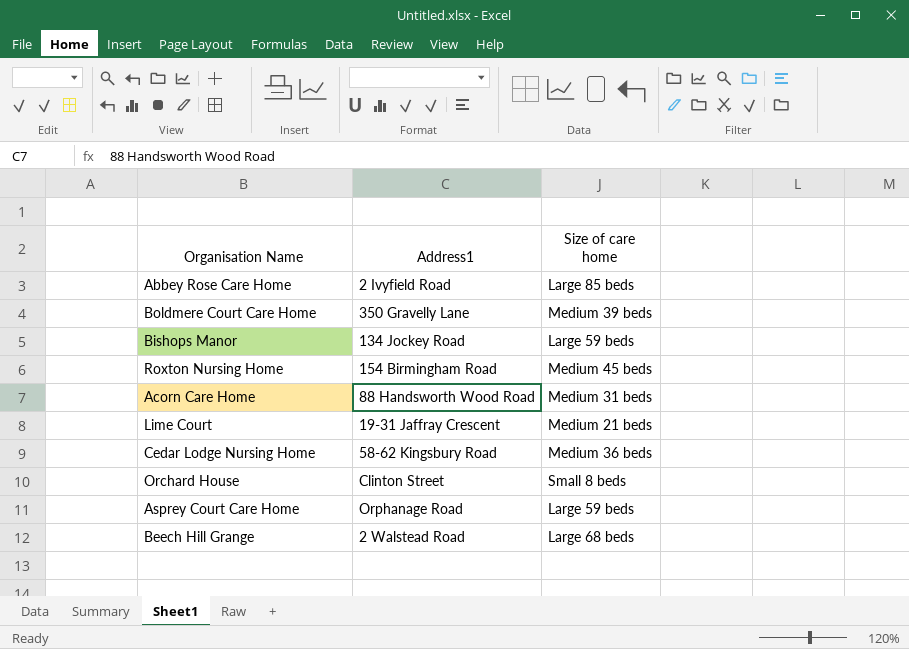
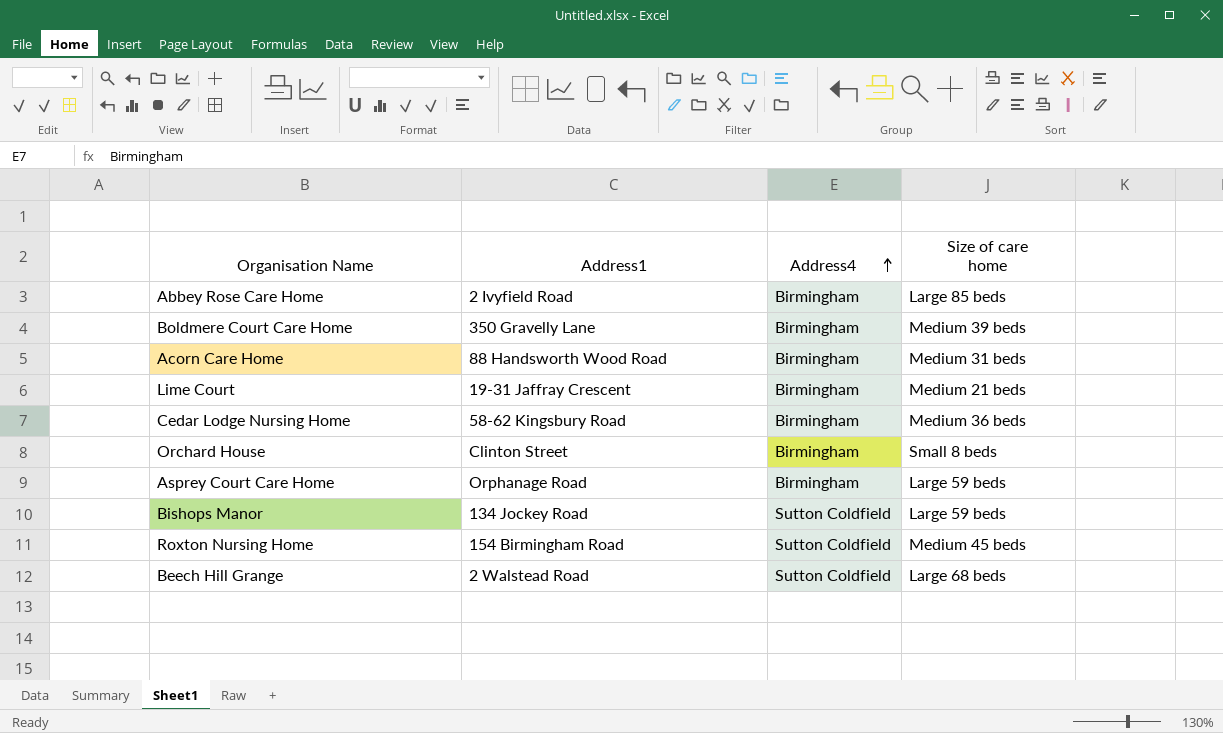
row order: none -> Address4 ascending
column Address4 | position: none -> 3

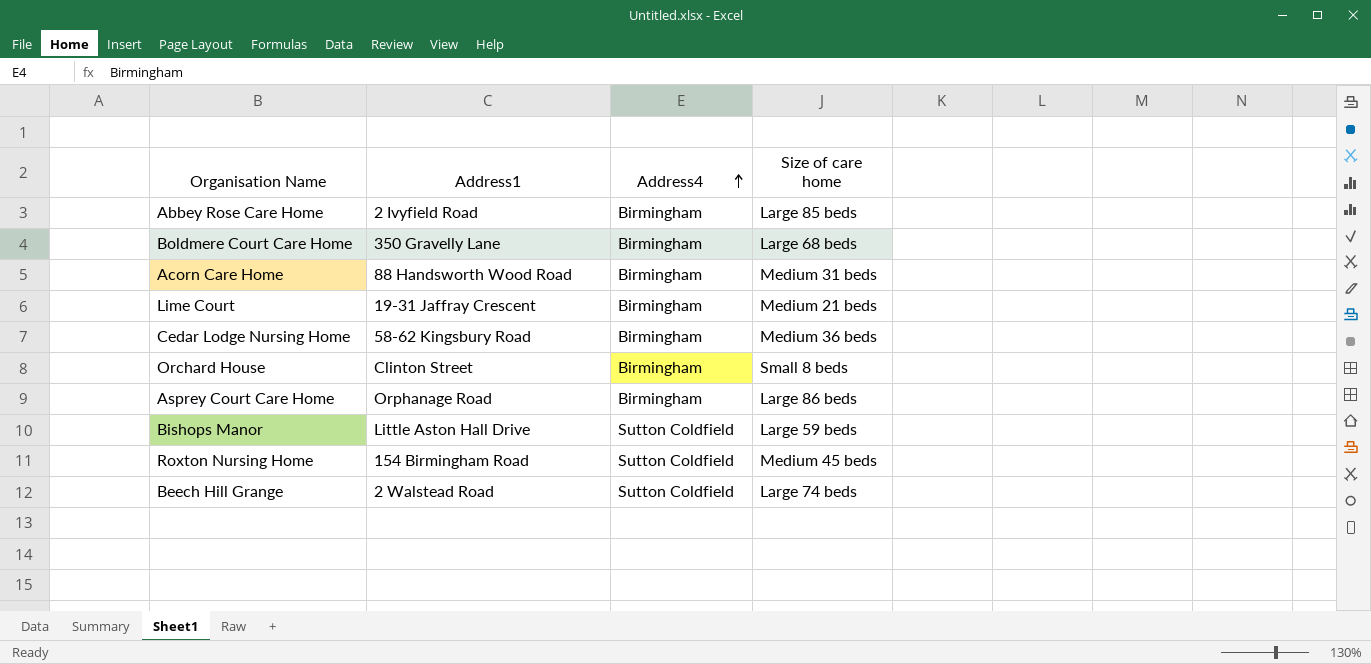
Boldmere Court Care Home | Size of care home: Medium 39 beds -> Large 68 beds
Asprey Court Care Home | Size of care home: Large 59 beds -> Large 86 beds
Bishops Manor | Address1: 134 Jockey Road -> Little Aston Hall Drive
Beech Hill Grange | Size of care home: Large 68 beds -> Large 74 beds

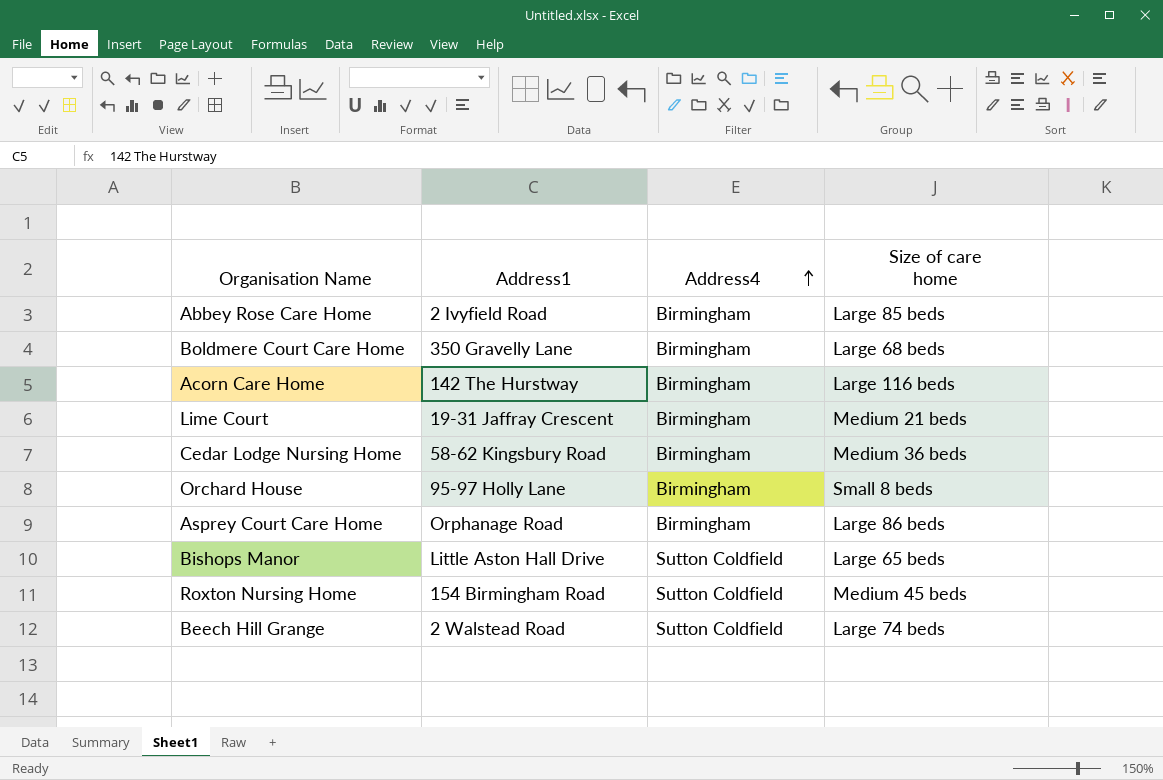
Acorn Care Home | Address1: 88 Handsworth Wood Road -> 142 The Hurstway
Acorn Care Home | Size of care home: Medium 31 beds -> Large 116 beds
Orchard House | Address1: Clinton Street -> 95-97 Holly Lane
Bishops Manor | Size of care home: Large 59 beds -> Large 65 beds

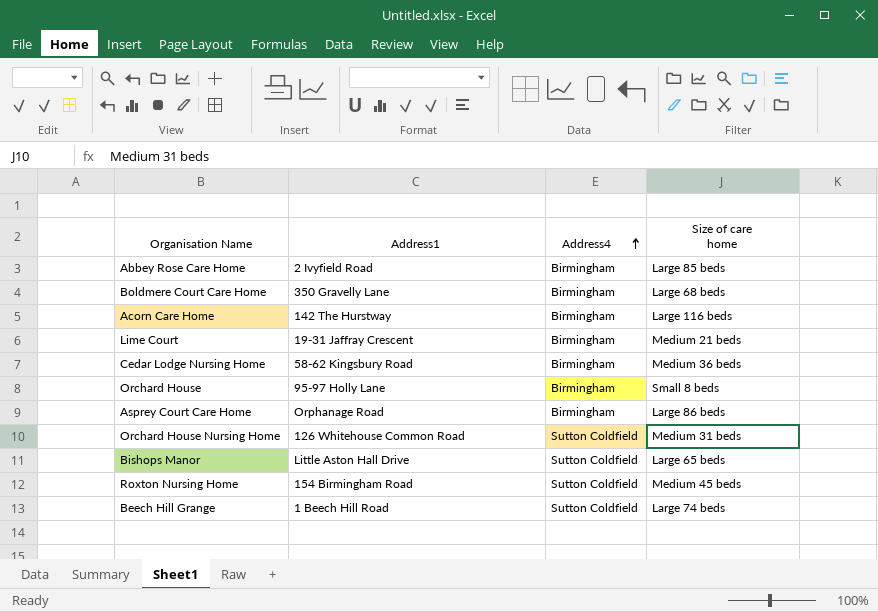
row Orchard House Nursing Home: none -> 126 Whitehouse Common Road | Sutton Coldfield | Medium 31 beds
Beech Hill Grange | Address1: 2 Walstead Road -> 1 Beech Hill Road

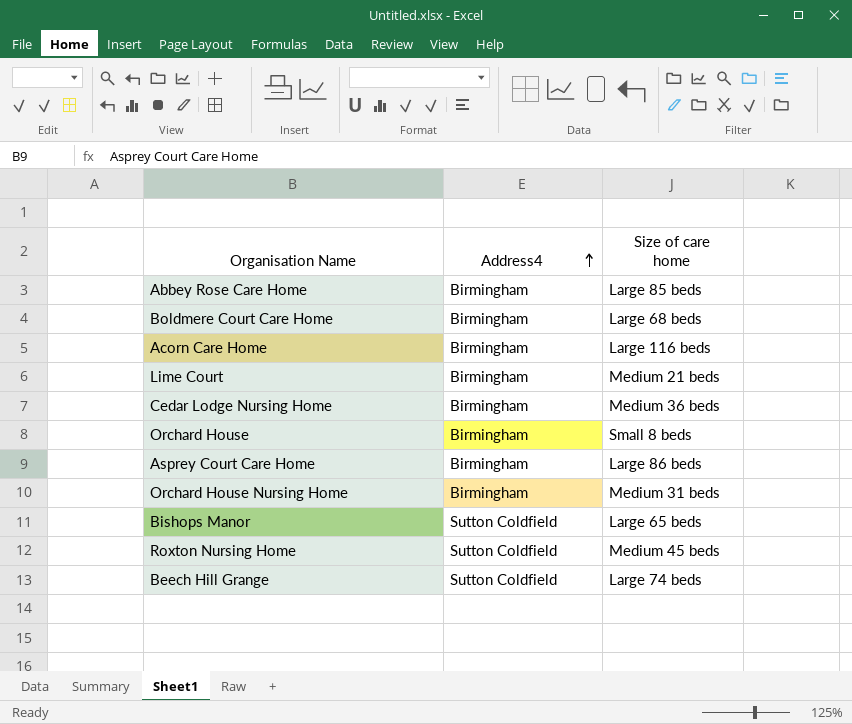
column Address1 | position: 2 -> none
Orchard House Nursing Home | Address4: Sutton Coldfield -> Birmingham

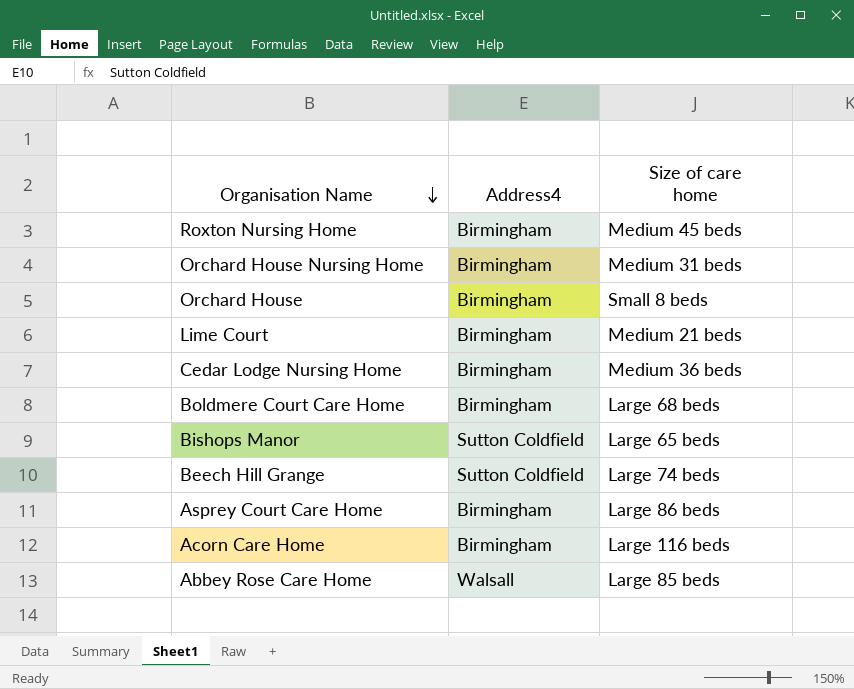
row order: Address4 ascending -> Organisation Name descending
Roxton Nursing Home | Address4: Sutton Coldfield -> Birmingham
Abbey Rose Care Home | Address4: Birmingham -> Walsall

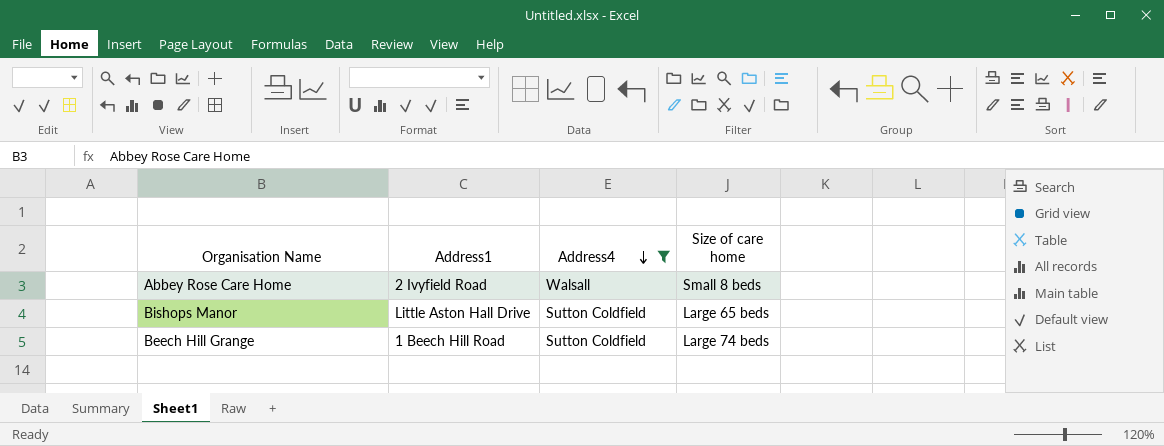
filter: none -> Address4 != Birmingham
row order: Organisation Name descending -> Address4 descending
column Address1 | position: none -> 2
Abbey Rose Care Home | Size of care home: Large 85 beds -> Small 8 beds

